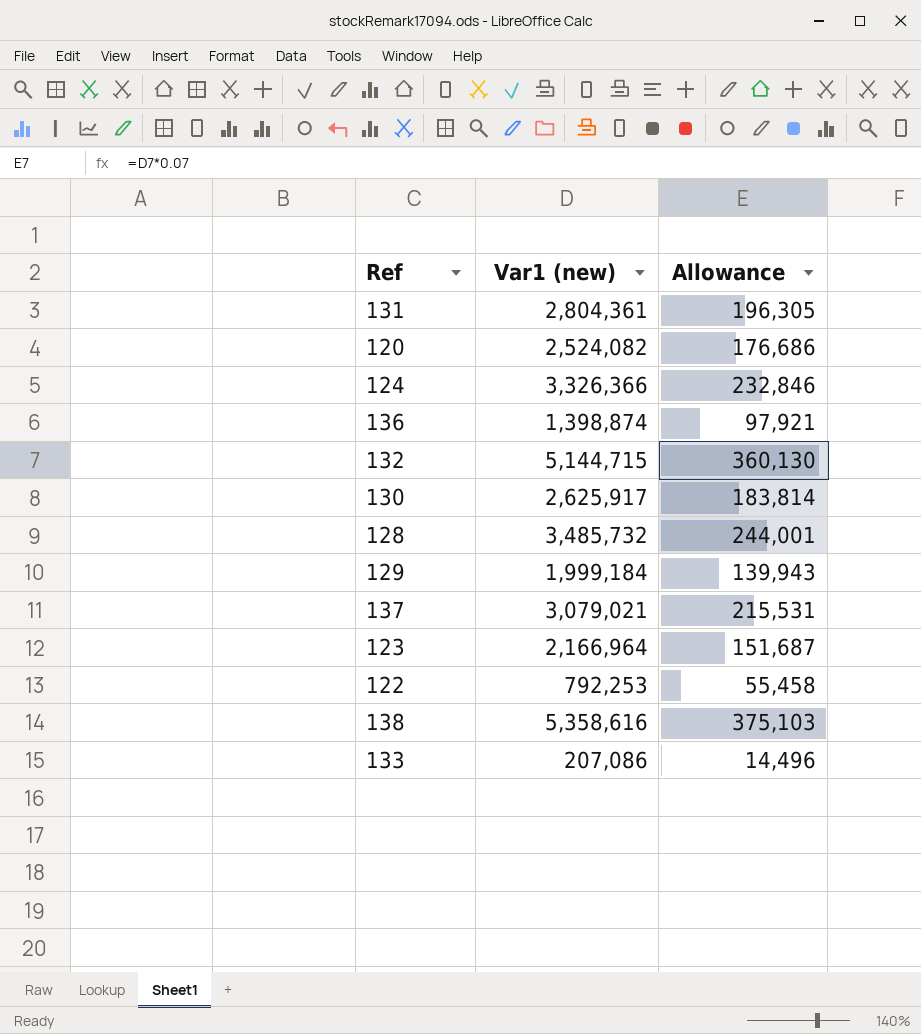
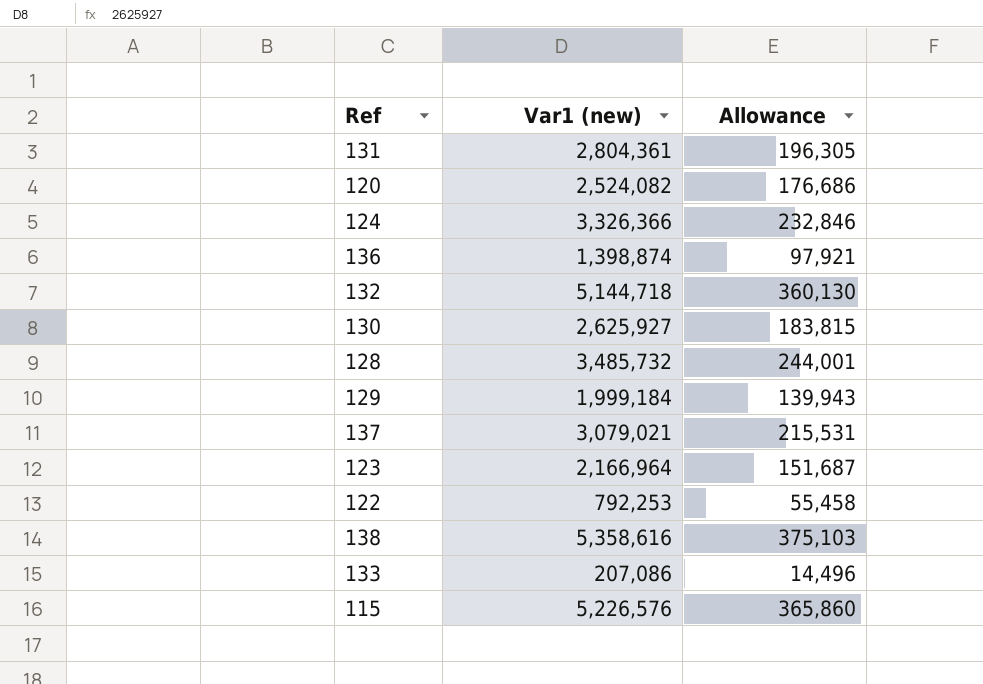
132 | Var1 (new): 5,144,715 -> 5,144,718
130 | Var1 (new): 2,625,917 -> 2,625,927
130 | Allowance: 183,814 -> 183,815
row 115: none -> 5,226,576 | 365,860

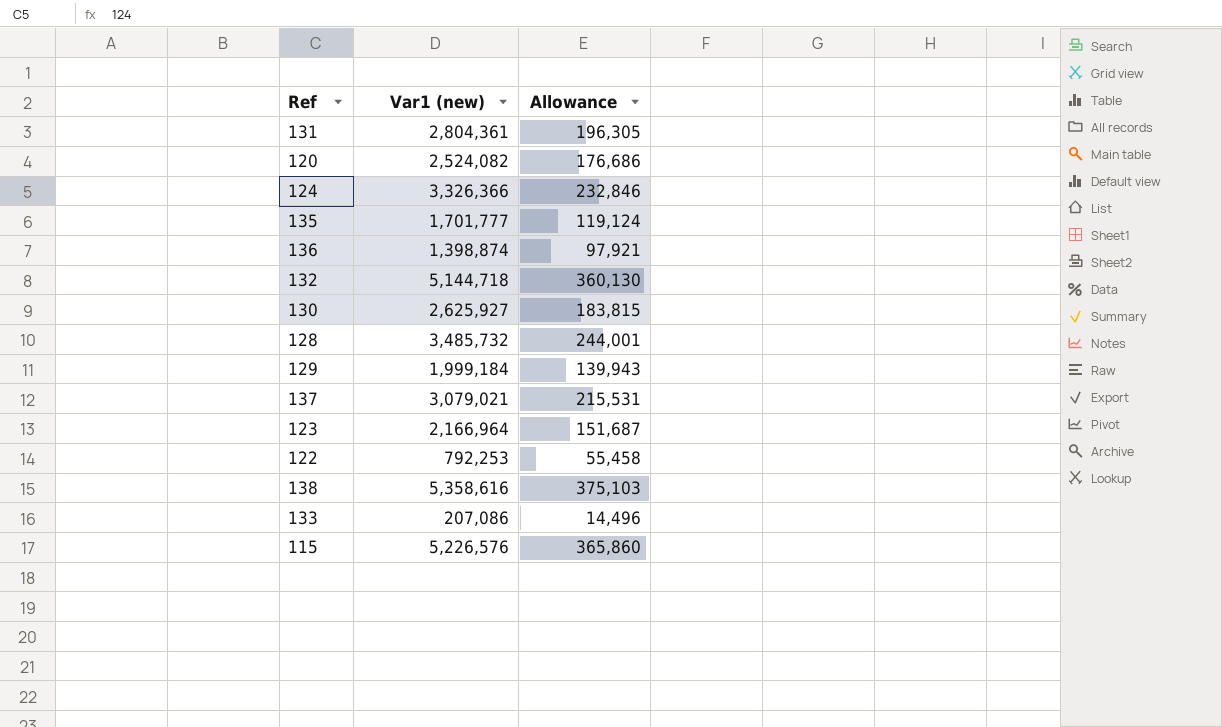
row 135: none -> 1,701,777 | 119,124

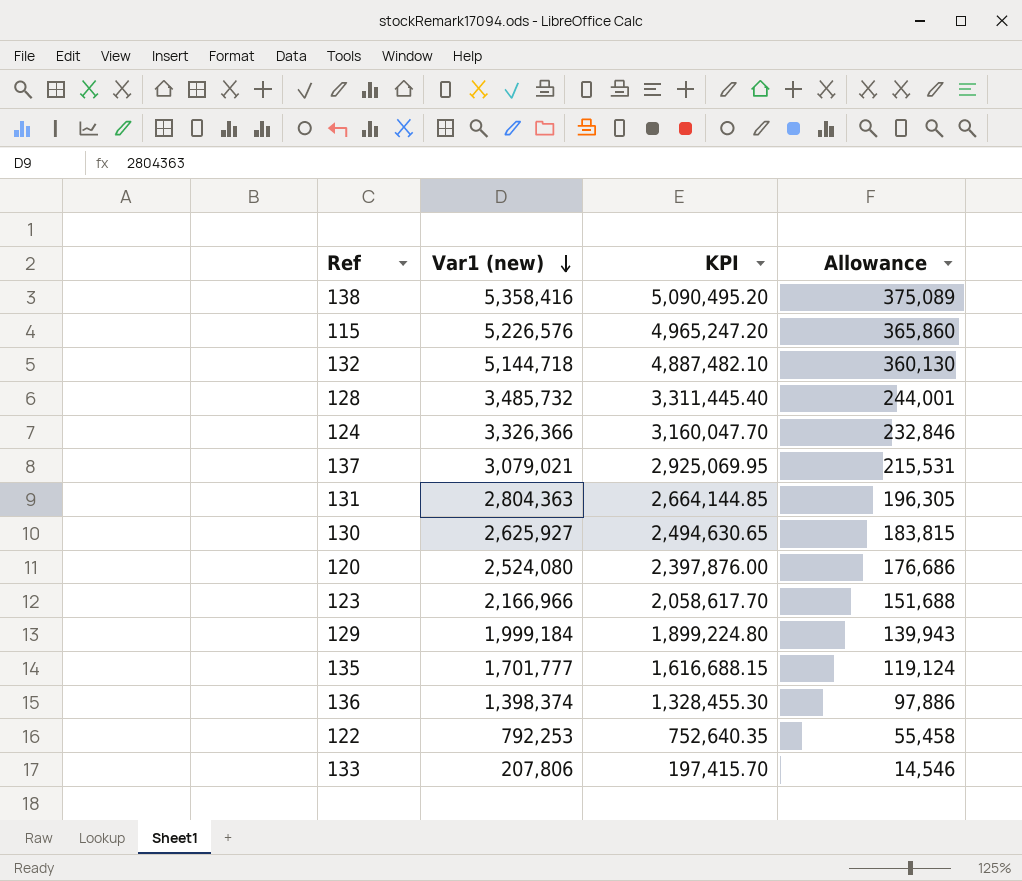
row order: none -> Var1 (new) descending
column KPI | formula: none -> [Var1 (new)] * 0.95
138 | Var1 (new): 5,358,616 -> 5,358,416
138 | Allowance: 375,103 -> 375,089
131 | Var1 (new): 2,804,361 -> 2,804,363
120 | Var1 (new): 2,524,082 -> 2,524,080
123 | Var1 (new): 2,166,964 -> 2,166,966
123 | Allowance: 151,687 -> 151,688
136 | Var1 (new): 1,398,874 -> 1,398,374
136 | Allowance: 97,921 -> 97,886
133 | Var1 (new): 207,086 -> 207,806
133 | Allowance: 14,496 -> 14,546

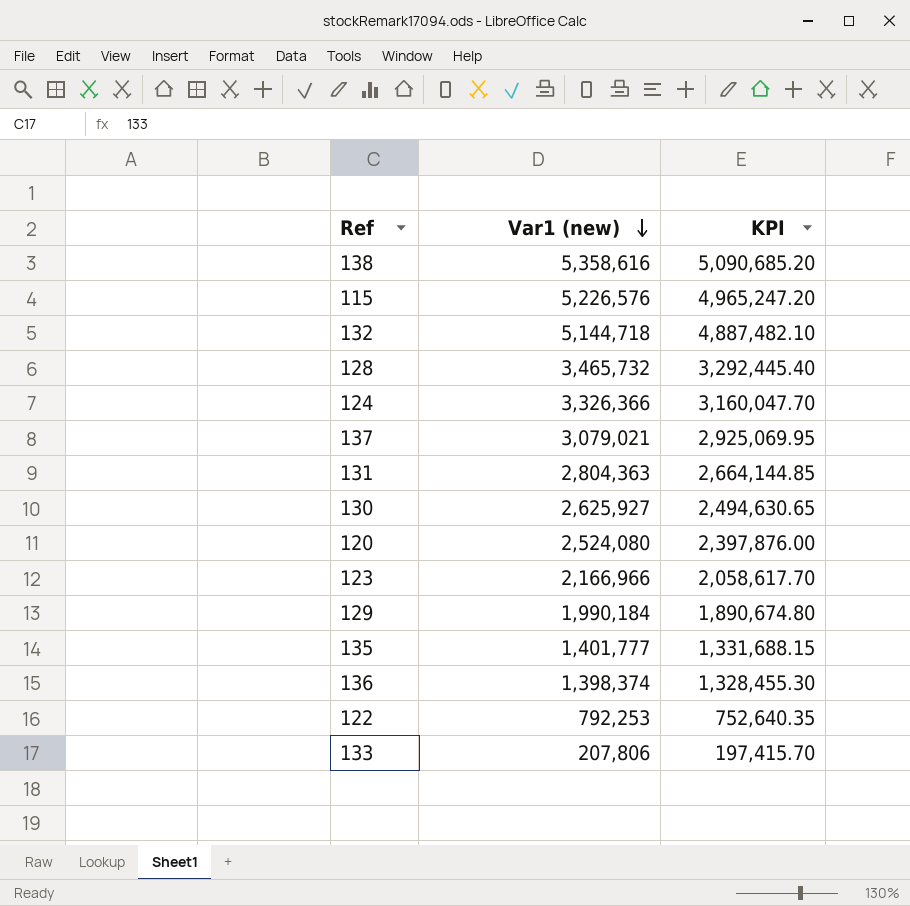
column Allowance | formula: [Var1 (new)] * 0.07 -> none
138 | Var1 (new): 5,358,416 -> 5,358,616
138 | KPI: 5,090,495.20 -> 5,090,685.20
128 | Var1 (new): 3,485,732 -> 3,465,732
128 | KPI: 3,311,445.40 -> 3,292,445.40
129 | Var1 (new): 1,999,184 -> 1,990,184
129 | KPI: 1,899,224.80 -> 1,890,674.80
135 | Var1 (new): 1,701,777 -> 1,401,777
135 | KPI: 1,616,688.15 -> 1,331,688.15

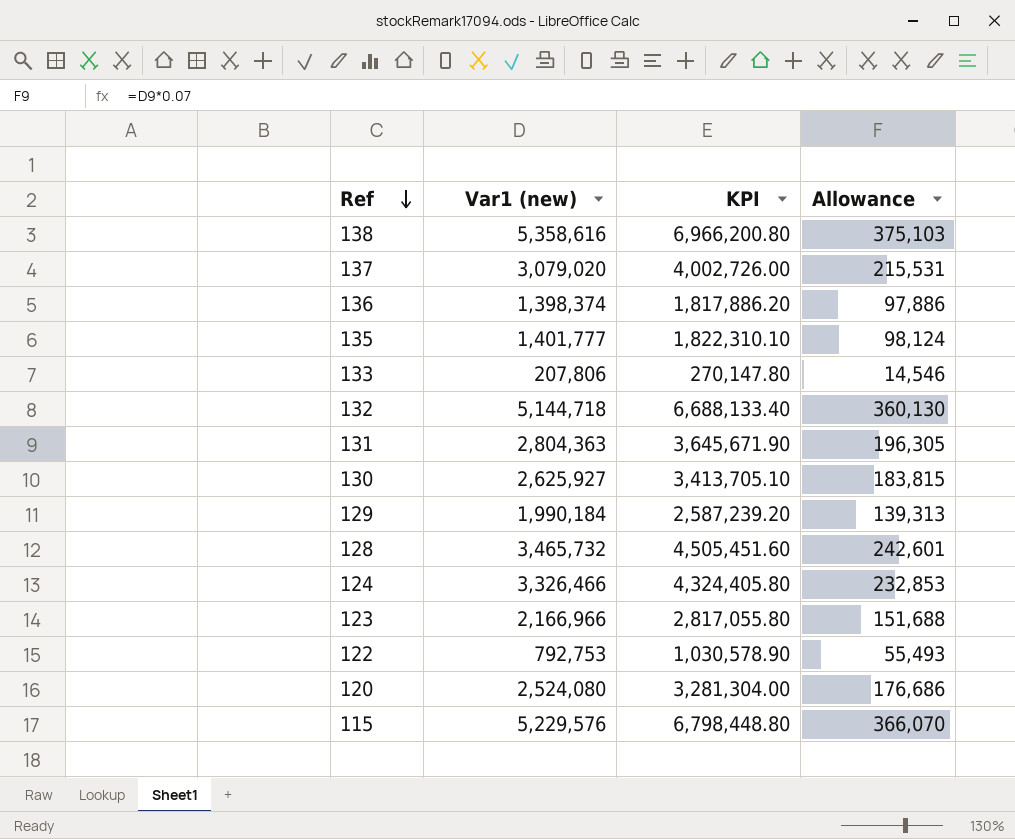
row order: Var1 (new) descending -> Ref descending
column KPI | formula: [Var1 (new)] * 0.95 -> [Var1 (new)] * 1.3
column Allowance | formula: none -> [Var1 (new)] * 0.07
137 | Var1 (new): 3,079,021 -> 3,079,020
124 | Var1 (new): 3,326,366 -> 3,326,466
122 | Var1 (new): 792,253 -> 792,753
115 | Var1 (new): 5,226,576 -> 5,229,576

